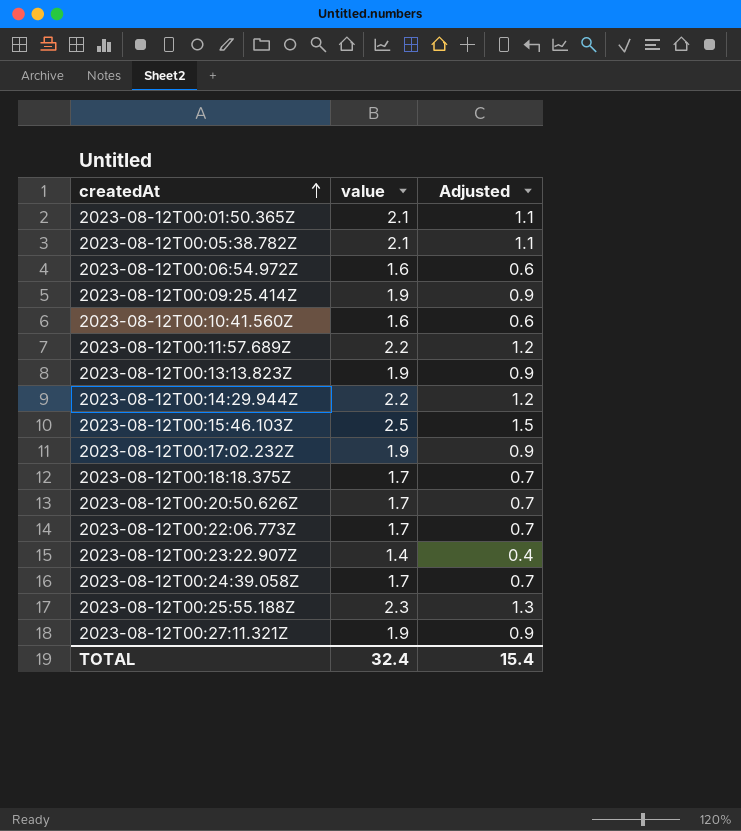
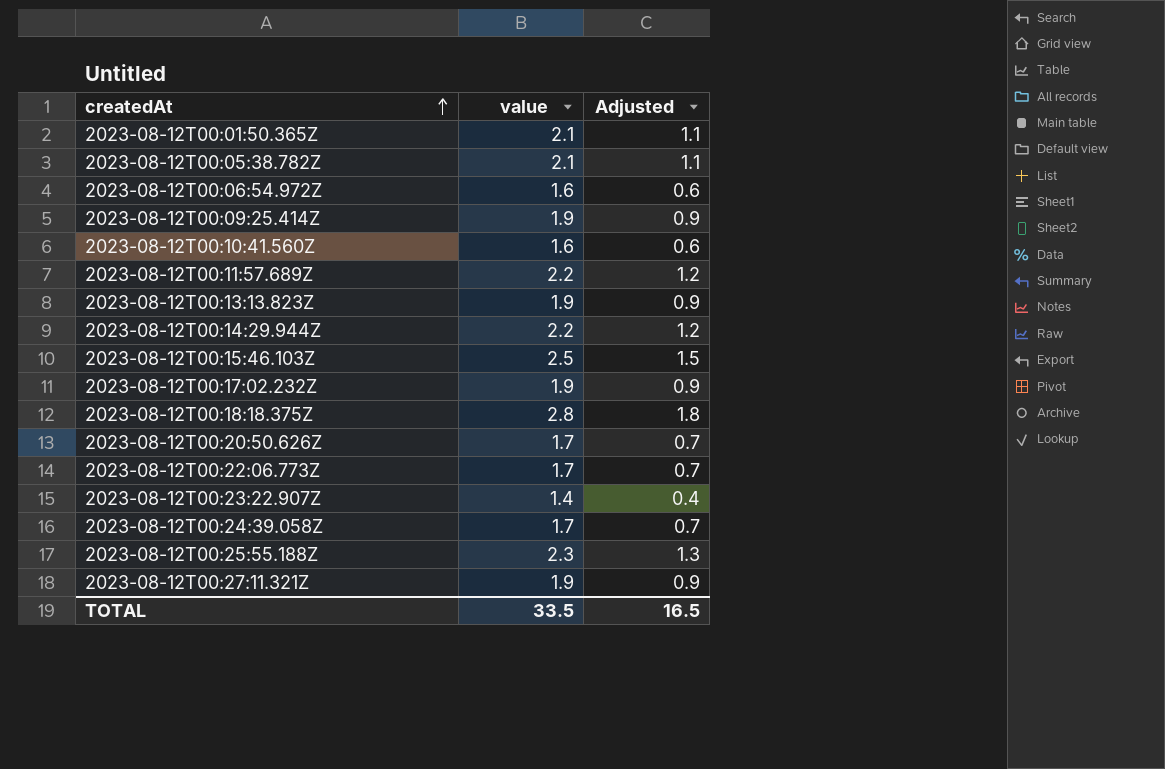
2023-08-12T00:18:18.375Z | value: 1.7 -> 2.8
2023-08-12T00:18:18.375Z | Adjusted: 0.7 -> 1.8
TOTAL | value: 32.4 -> 33.5
TOTAL | Adjusted: 15.4 -> 16.5

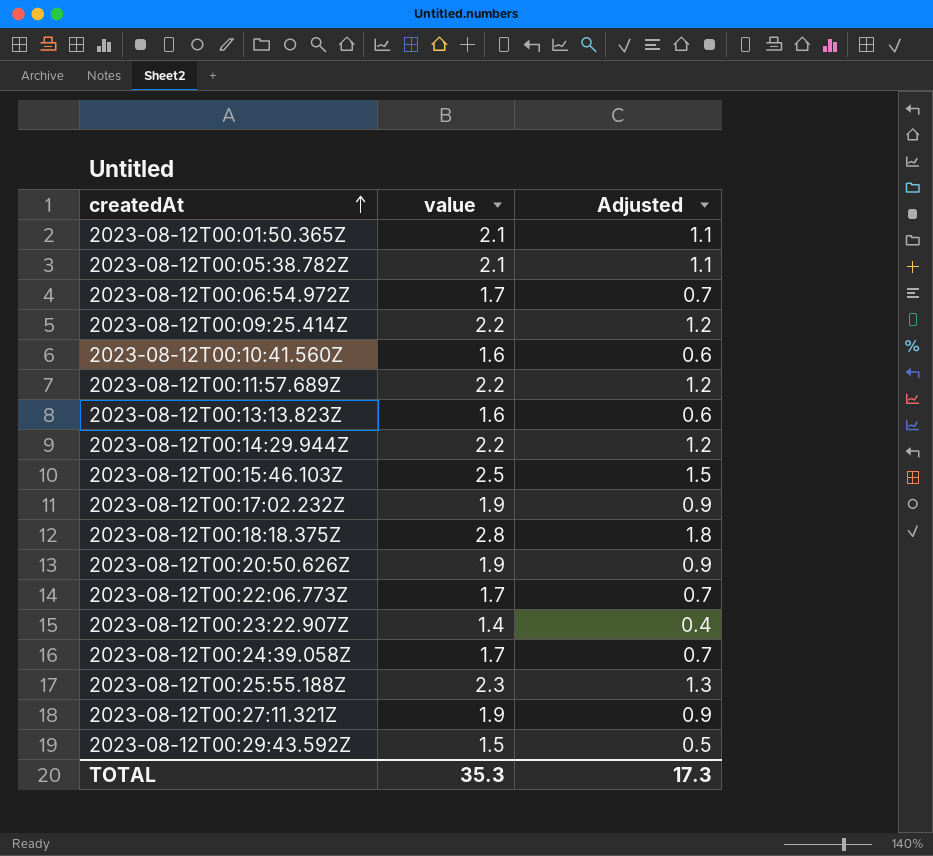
2023-08-12T00:06:54.972Z | value: 1.6 -> 1.7
2023-08-12T00:06:54.972Z | Adjusted: 0.6 -> 0.7
2023-08-12T00:09:25.414Z | value: 1.9 -> 2.2
2023-08-12T00:09:25.414Z | Adjusted: 0.9 -> 1.2
2023-08-12T00:13:13.823Z | value: 1.9 -> 1.6
2023-08-12T00:13:13.823Z | Adjusted: 0.9 -> 0.6
2023-08-12T00:20:50.626Z | value: 1.7 -> 1.9
2023-08-12T00:20:50.626Z | Adjusted: 0.7 -> 0.9
row 2023-08-12T00:29:43.592Z: none -> 1.5 | 0.5
TOTAL | value: 33.5 -> 35.3
TOTAL | Adjusted: 16.5 -> 17.3

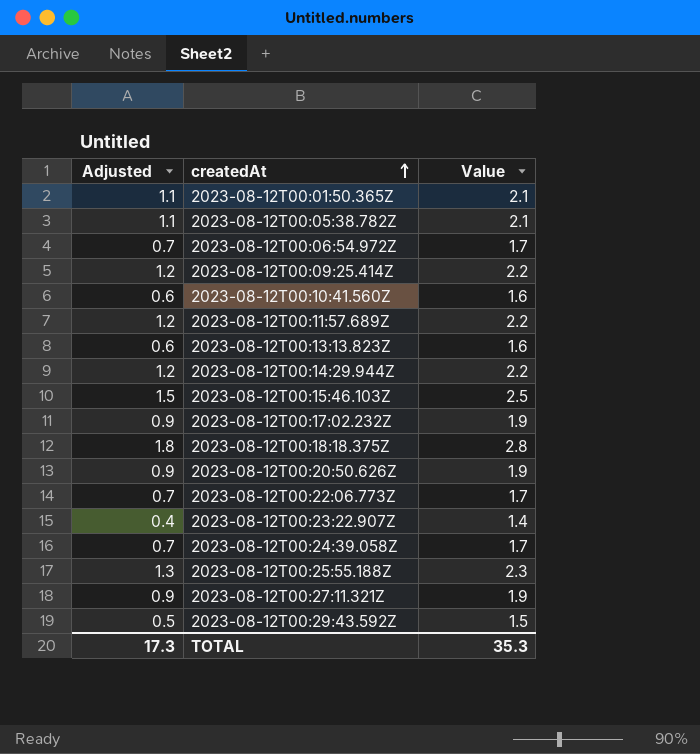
column Adjusted | position: 3 -> 1
column name: value -> Value

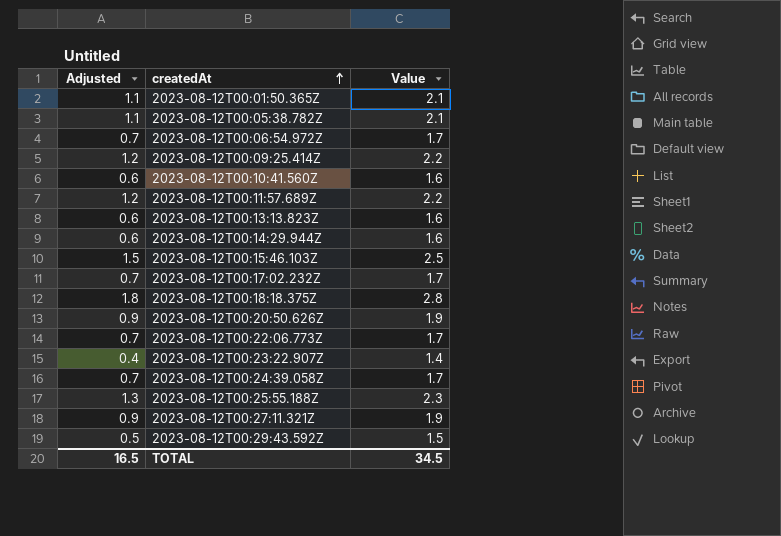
2023-08-12T00:14:29.944Z | Adjusted: 1.2 -> 0.6
2023-08-12T00:14:29.944Z | Value: 2.2 -> 1.6
2023-08-12T00:17:02.232Z | Adjusted: 0.9 -> 0.7
2023-08-12T00:17:02.232Z | Value: 1.9 -> 1.7
TOTAL | Adjusted: 17.3 -> 16.5
TOTAL | Value: 35.3 -> 34.5

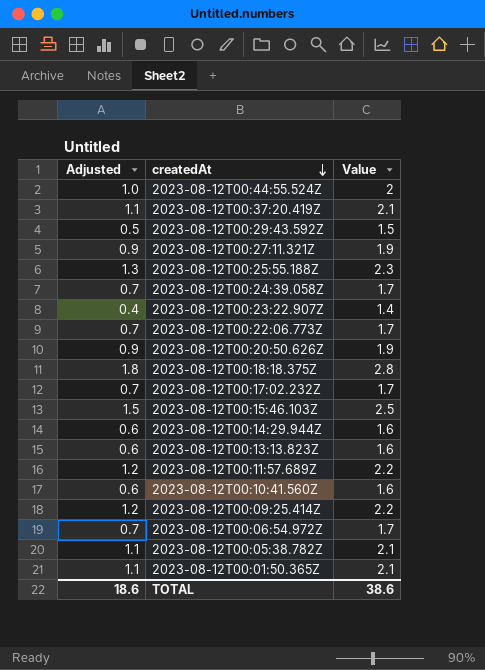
row order: createdAt ascending -> createdAt descending
row 2023-08-12T00:44:55.524Z: none -> 1.0 | 2
row 2023-08-12T00:37:20.419Z: none -> 1.1 | 2.1
TOTAL | Adjusted: 16.5 -> 18.6
TOTAL | Value: 34.5 -> 38.6

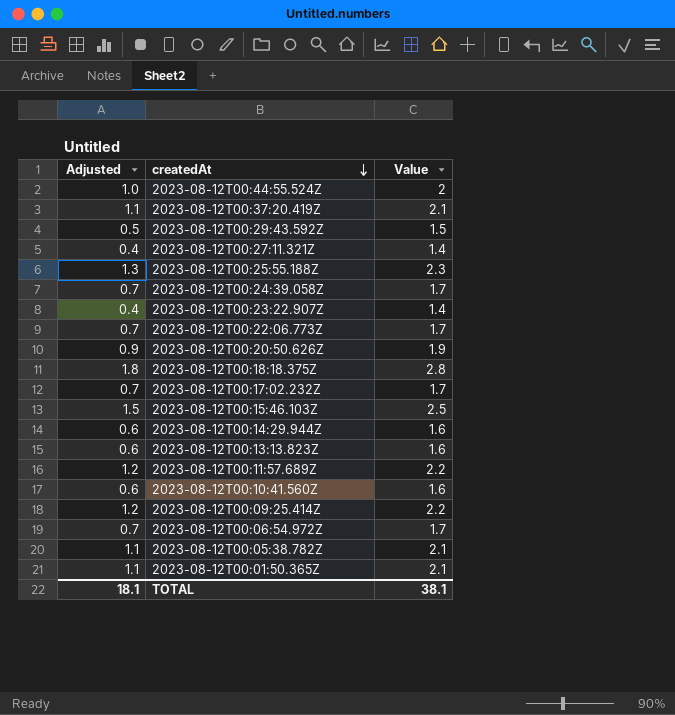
2023-08-12T00:27:11.321Z | Adjusted: 0.9 -> 0.4
2023-08-12T00:27:11.321Z | Value: 1.9 -> 1.4
TOTAL | Adjusted: 18.6 -> 18.1
TOTAL | Value: 38.6 -> 38.1

